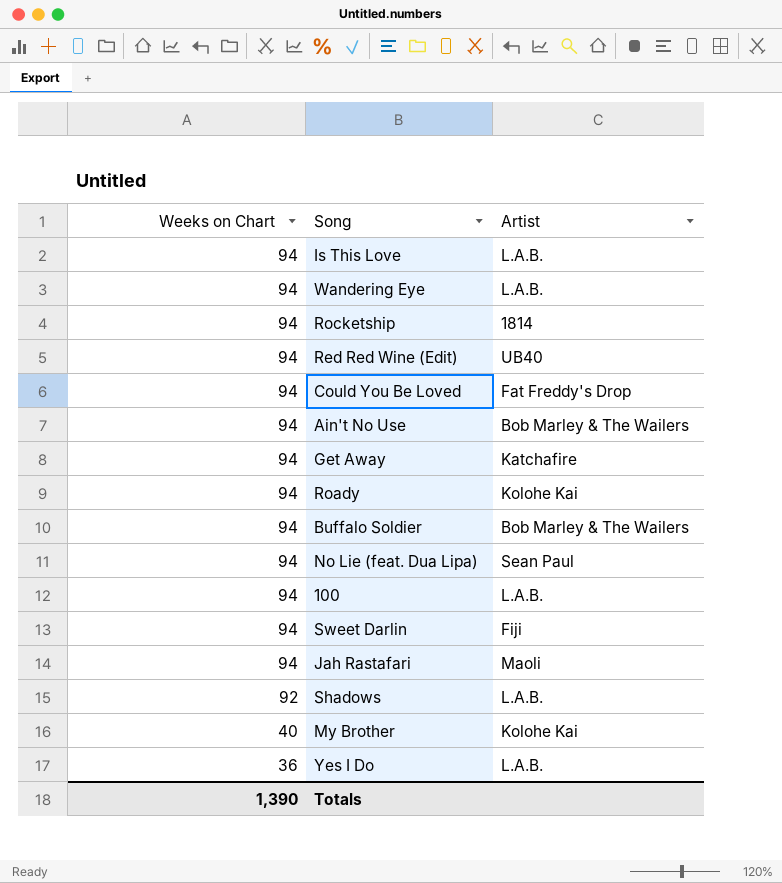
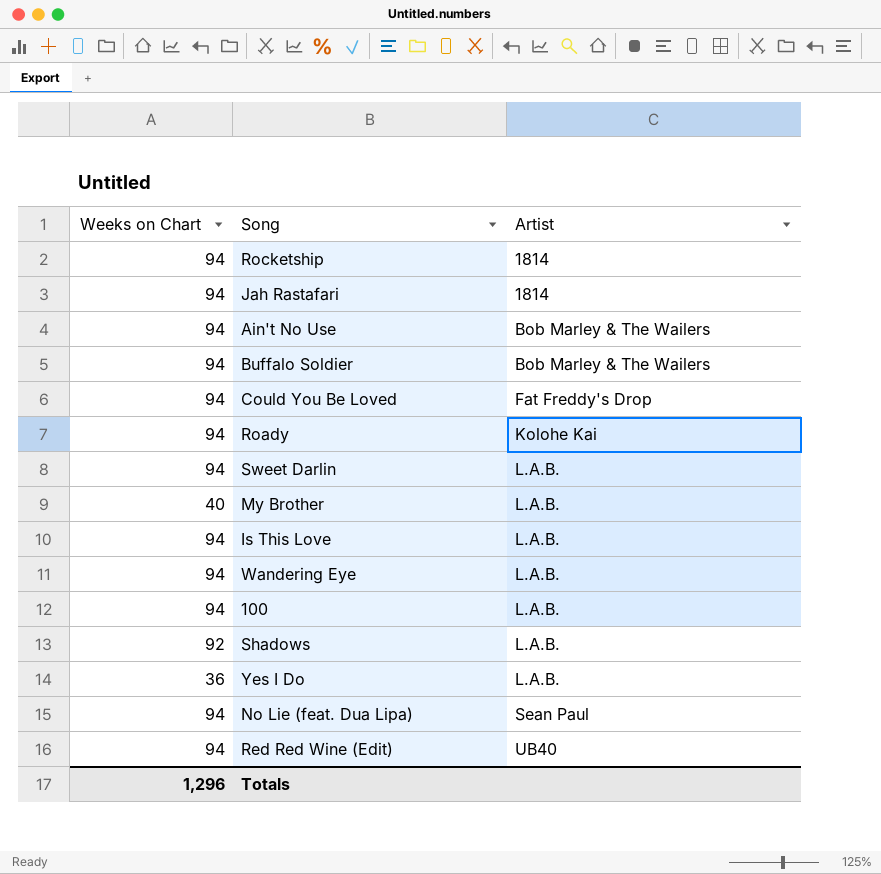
row order: Weeks on Chart descending -> Artist ascending
row Get Away: 94 | Katchafire -> none
Jah Rastafari | Artist: Maoli -> 1814
Sweet Darlin | Artist: Fiji -> L.A.B.
My Brother | Artist: Kolohe Kai -> L.A.B.
Totals | Weeks on Chart: 1,390 -> 1,296

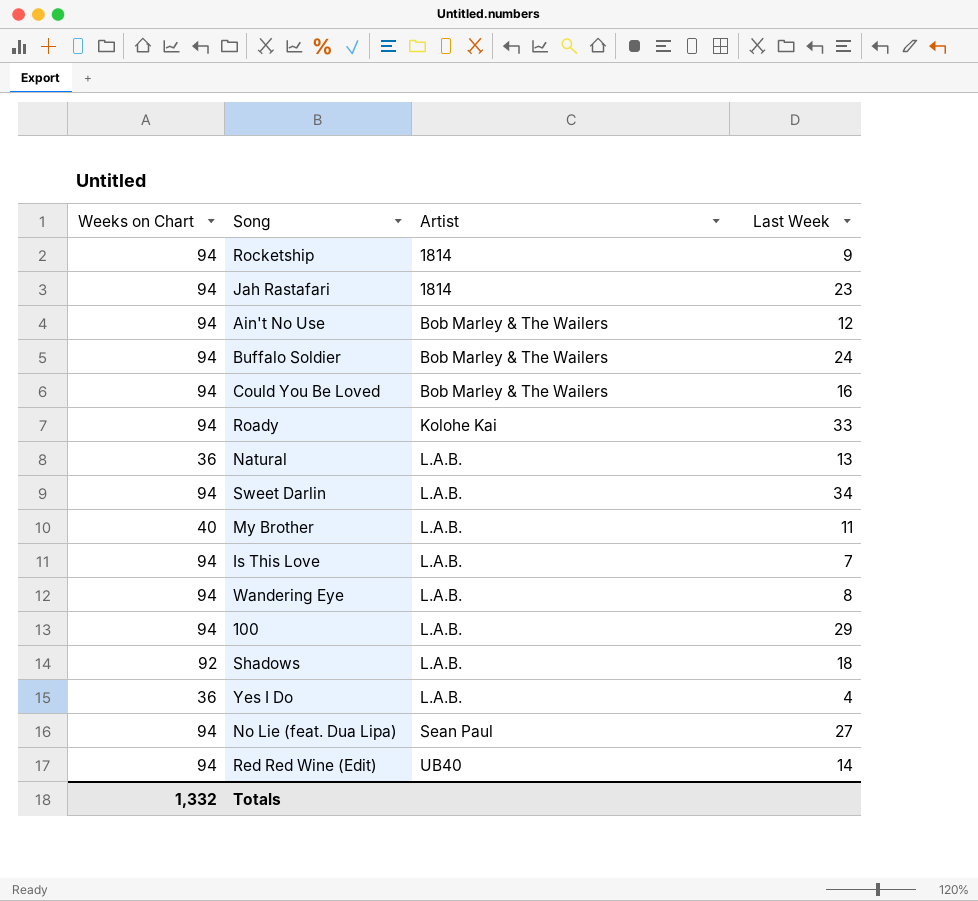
column Last Week | position: none -> 4
Could You Be Loved | Artist: Fat Freddy's Drop -> Bob Marley & The Wailers
row Natural: none -> 36 | L.A.B. | 13
Totals | Weeks on Chart: 1,296 -> 1,332

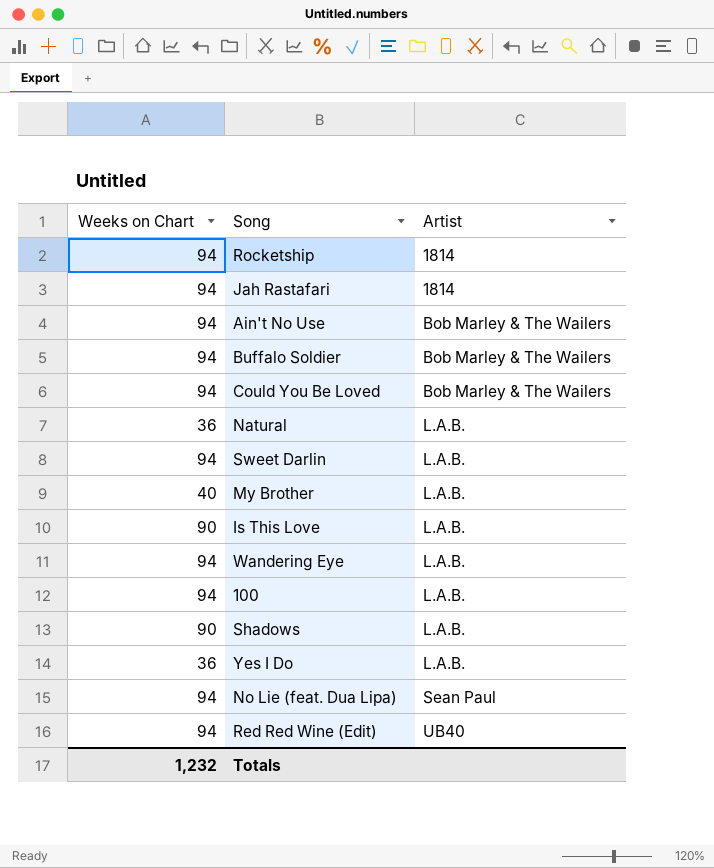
column Last Week | position: 4 -> none
row Roady: 94 | Kolohe Kai | 33 -> none
Is This Love | Weeks on Chart: 94 -> 90
Shadows | Weeks on Chart: 92 -> 90
Totals | Weeks on Chart: 1,332 -> 1,232

